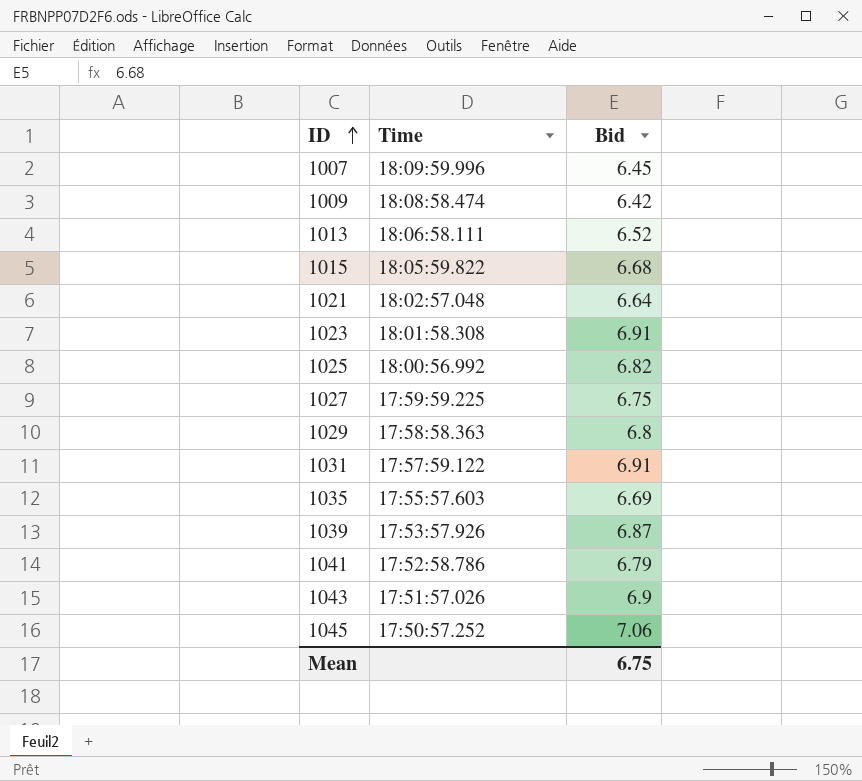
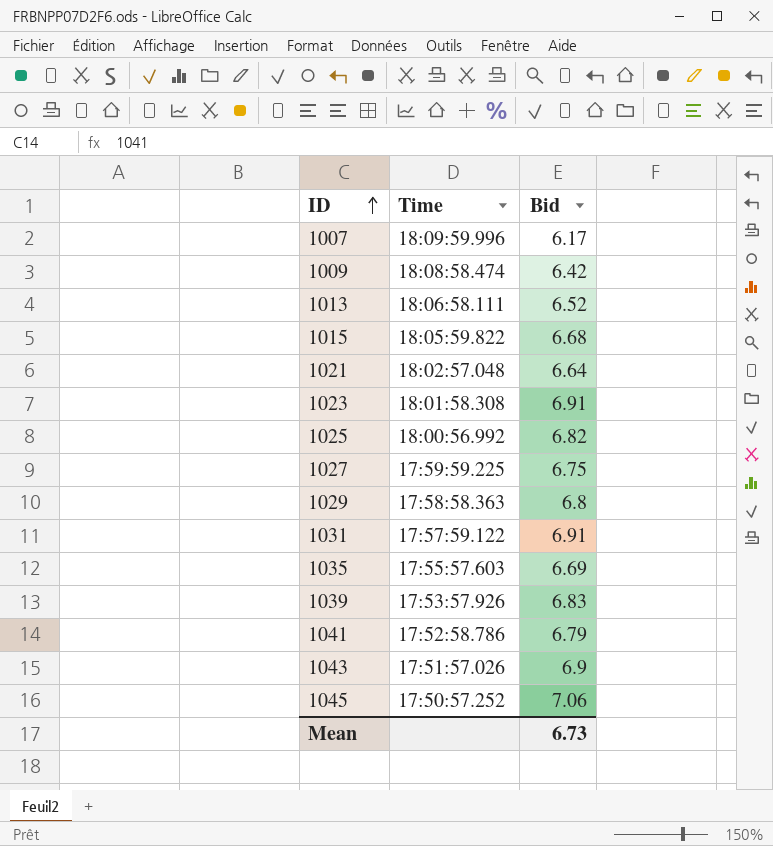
1007 | Bid: 6.45 -> 6.17
1039 | Bid: 6.87 -> 6.83
Mean | Bid: 6.75 -> 6.73

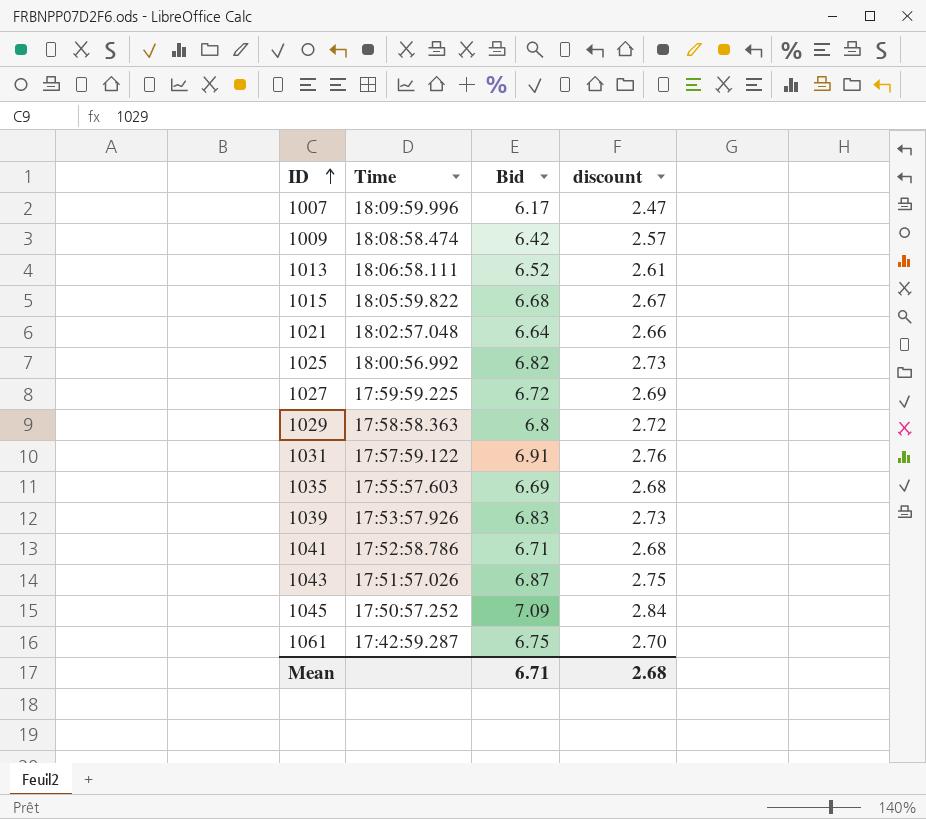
column discount | formula: none -> [Bid] * 0.4
row 1023: 18:01:58.308 | 6.91 -> none
1027 | Bid: 6.75 -> 6.72
1041 | Bid: 6.79 -> 6.71
1043 | Bid: 6.9 -> 6.87
1045 | Bid: 7.06 -> 7.09
row 1061: none -> 17:42:59.287 | 6.75 | 2.70
Mean | Bid: 6.73 -> 6.71

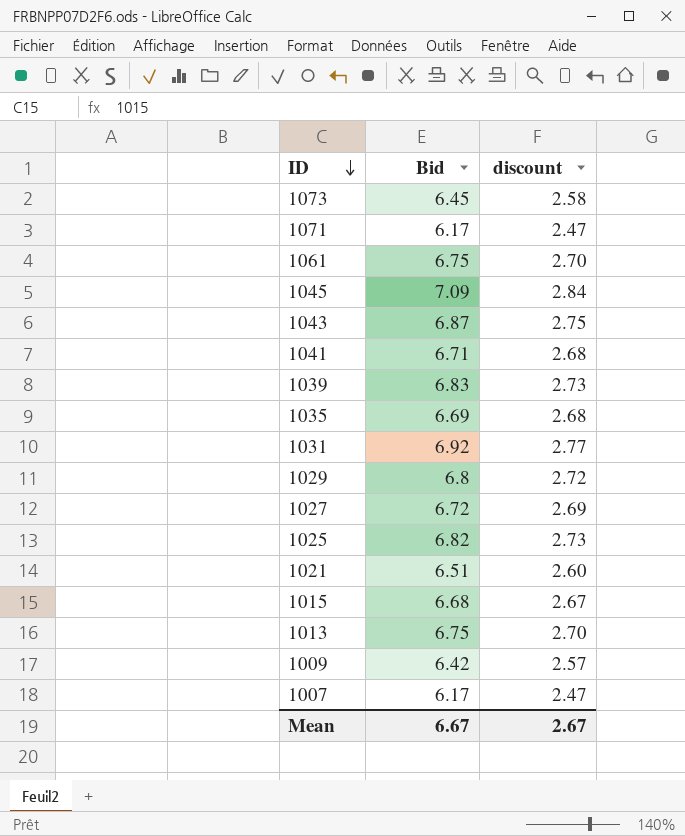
row order: ID ascending -> ID descending
column Time | position: 2 -> none
row 1073: none -> 6.45 | 2.58
row 1071: none -> 6.17 | 2.47
1031 | Bid: 6.91 -> 6.92
1031 | discount: 2.76 -> 2.77
1021 | Bid: 6.64 -> 6.51
1021 | discount: 2.66 -> 2.60
1013 | Bid: 6.52 -> 6.75
1013 | discount: 2.61 -> 2.70
Mean | Bid: 6.71 -> 6.67
Mean | discount: 2.68 -> 2.67

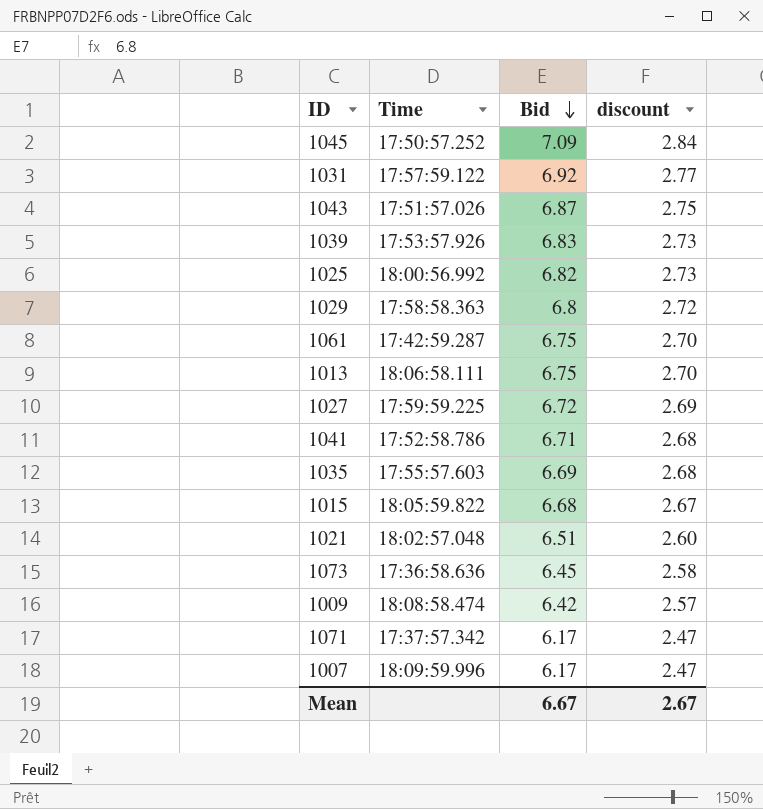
row order: ID descending -> Bid descending
column Time | position: none -> 2

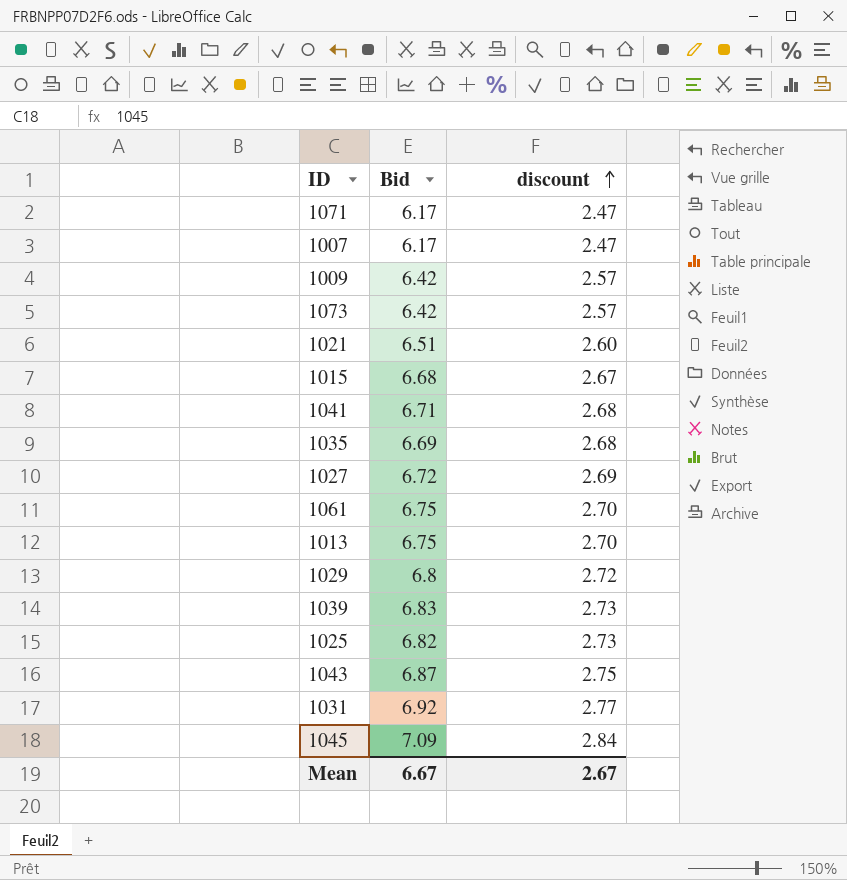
row order: Bid descending -> discount ascending
column Time | position: 2 -> none
1073 | Bid: 6.45 -> 6.42
1073 | discount: 2.58 -> 2.57

